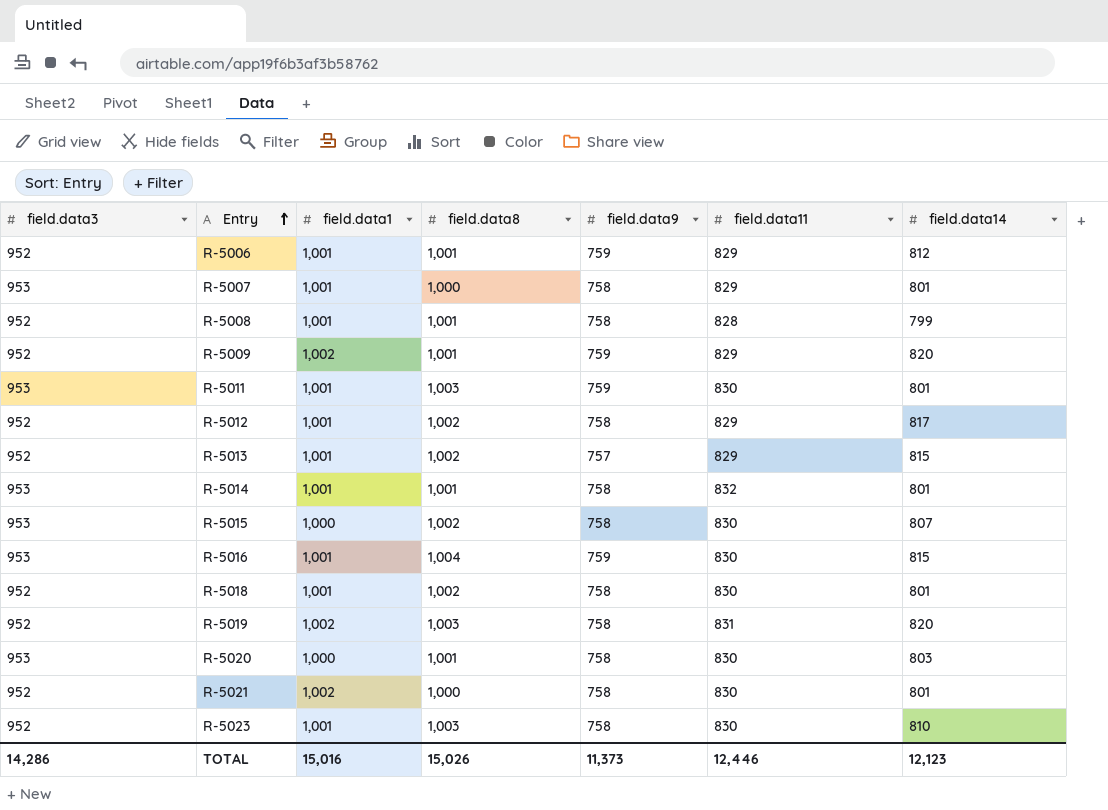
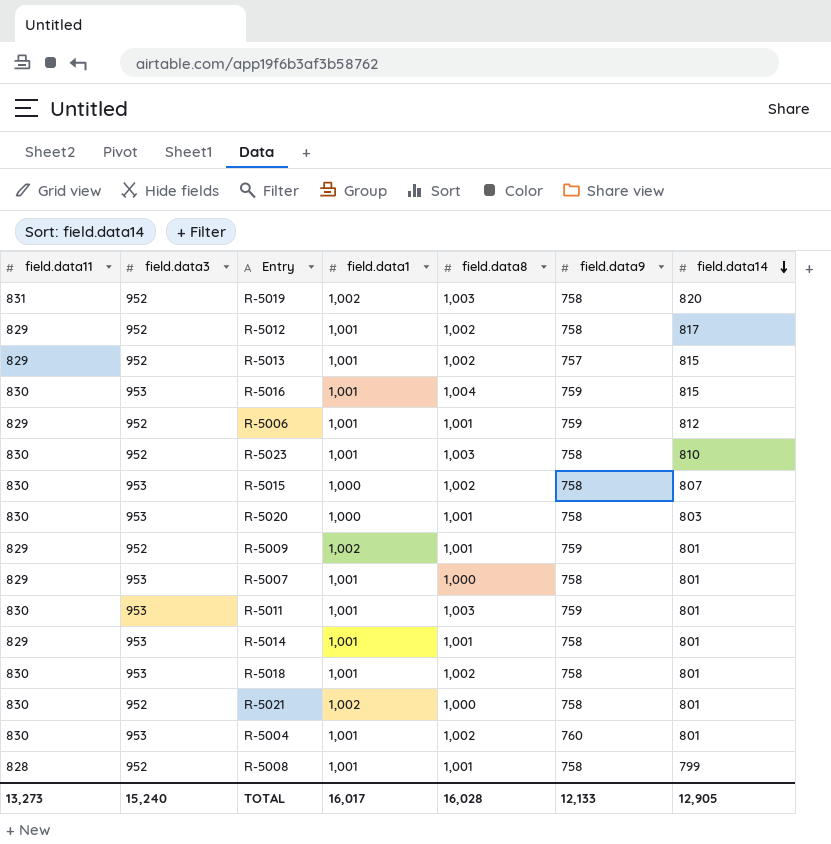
row order: Entry ascending -> field.data14 descending
column field.data11 | position: 6 -> 1
R-5009 | field.data14: 820 -> 801
R-5014 | field.data11: 832 -> 829
R-5018 | field.data3: 952 -> 953
row R-5004: none -> 830 | 953 | 1,001 | 1,002 | 760 | 801
TOTAL | field.data11: 12,446 -> 13,273
TOTAL | field.data3: 14,286 -> 15,240
TOTAL | field.data1: 15,016 -> 16,017
TOTAL | field.data8: 15,026 -> 16,028
TOTAL | field.data9: 11,373 -> 12,133
TOTAL | field.data14: 12,123 -> 12,905

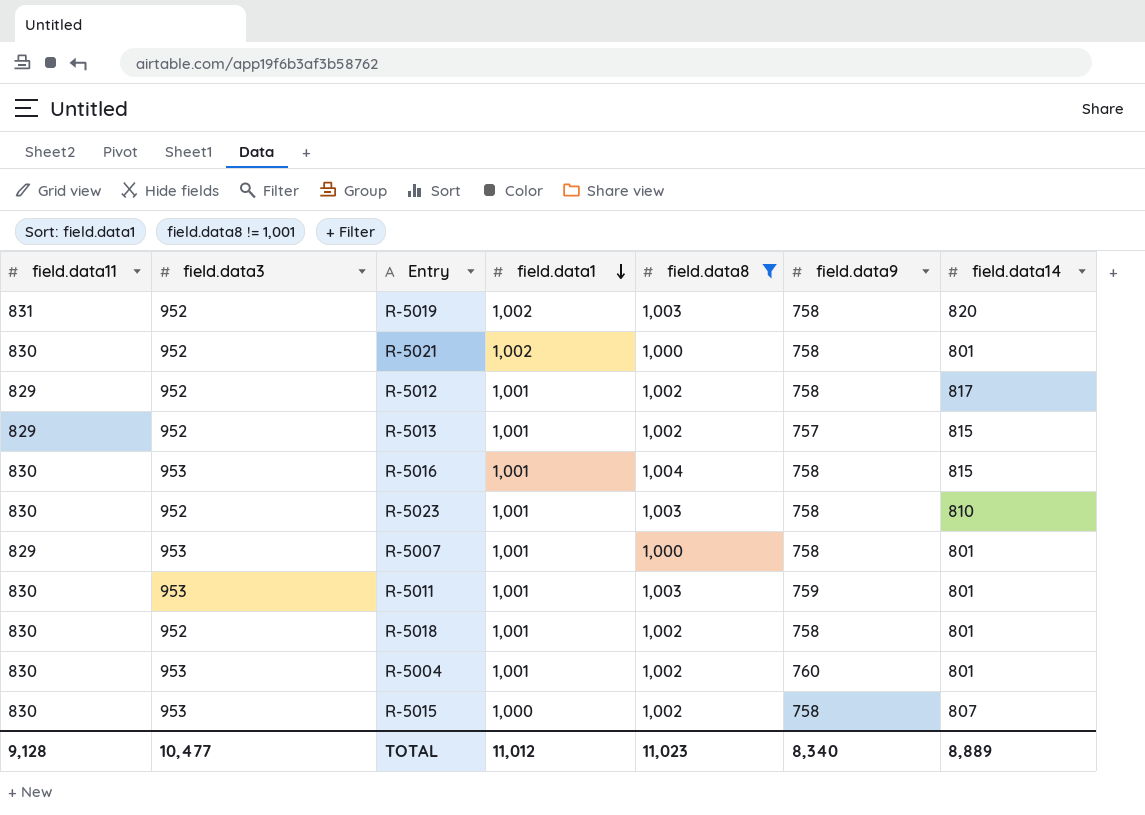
filter: none -> field.data8 != 1,001
row order: field.data14 descending -> field.data1 descending
R-5016 | field.data9: 759 -> 758
R-5018 | field.data3: 953 -> 952
TOTAL | field.data11: 13,273 -> 9,128
TOTAL | field.data3: 15,240 -> 10,477
TOTAL | field.data1: 16,017 -> 11,012
TOTAL | field.data8: 16,028 -> 11,023
TOTAL | field.data9: 12,133 -> 8,340
TOTAL | field.data14: 12,905 -> 8,889

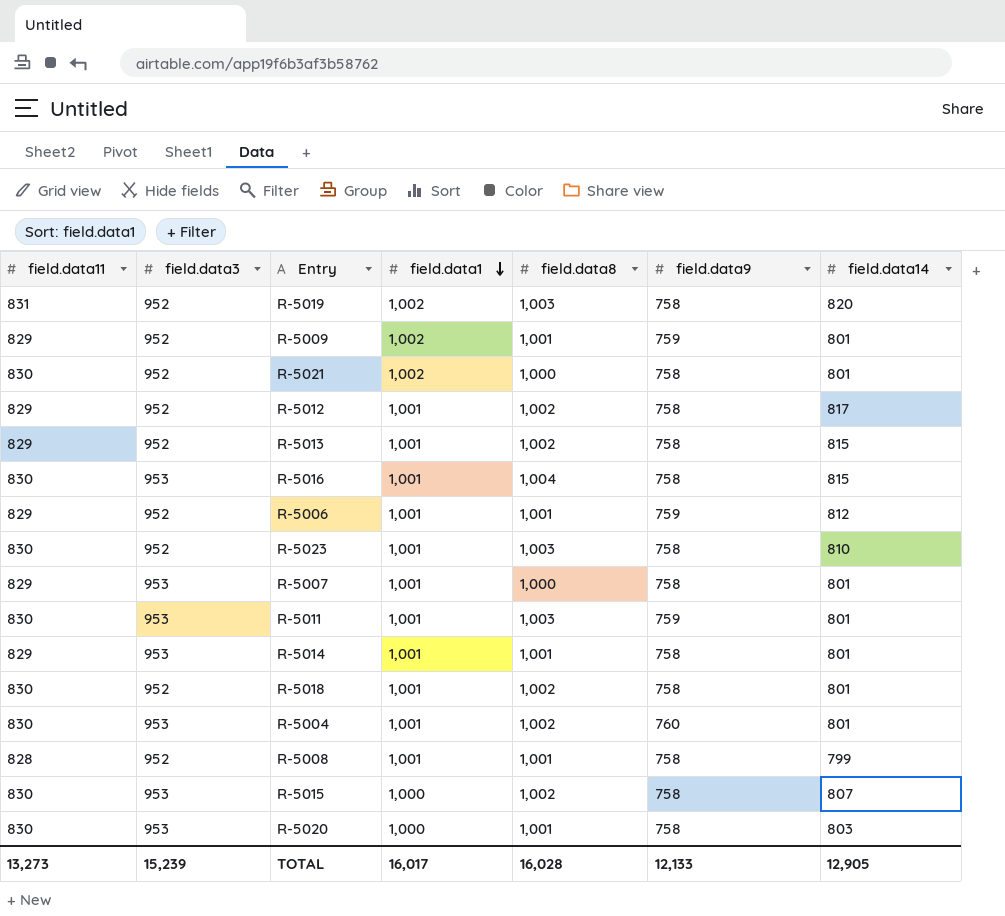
filter: field.data8 != 1,001 -> none
R-5013 | field.data9: 757 -> 758
TOTAL | field.data11: 9,128 -> 13,273
TOTAL | field.data3: 10,477 -> 15,239
TOTAL | field.data1: 11,012 -> 16,017
TOTAL | field.data8: 11,023 -> 16,028
TOTAL | field.data9: 8,340 -> 12,133
TOTAL | field.data14: 8,889 -> 12,905

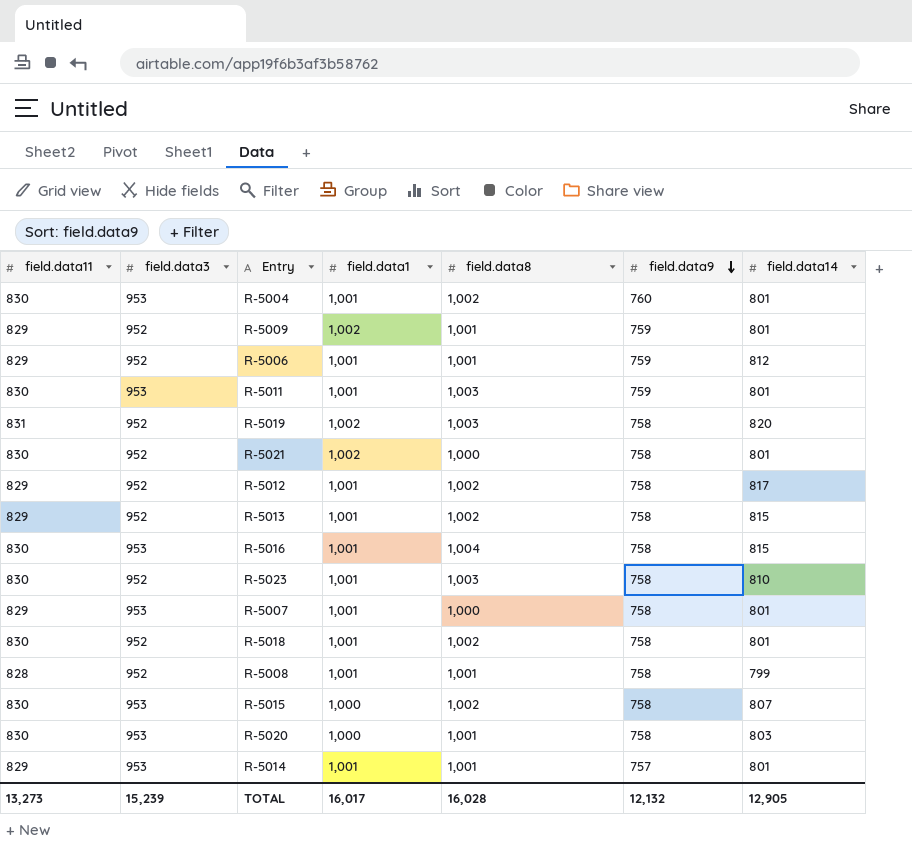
row order: field.data1 descending -> field.data9 descending
R-5014 | field.data9: 758 -> 757
TOTAL | field.data9: 12,133 -> 12,132

